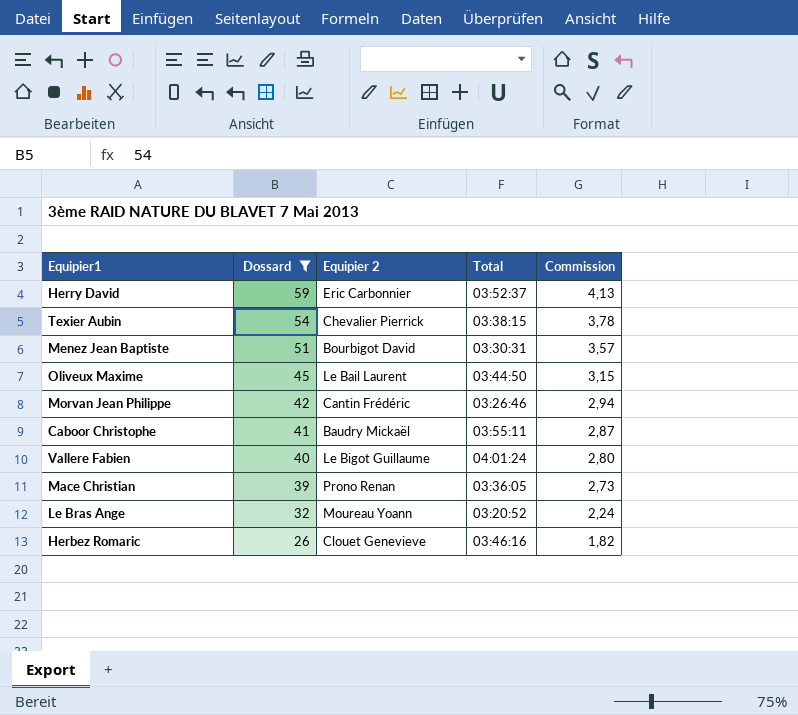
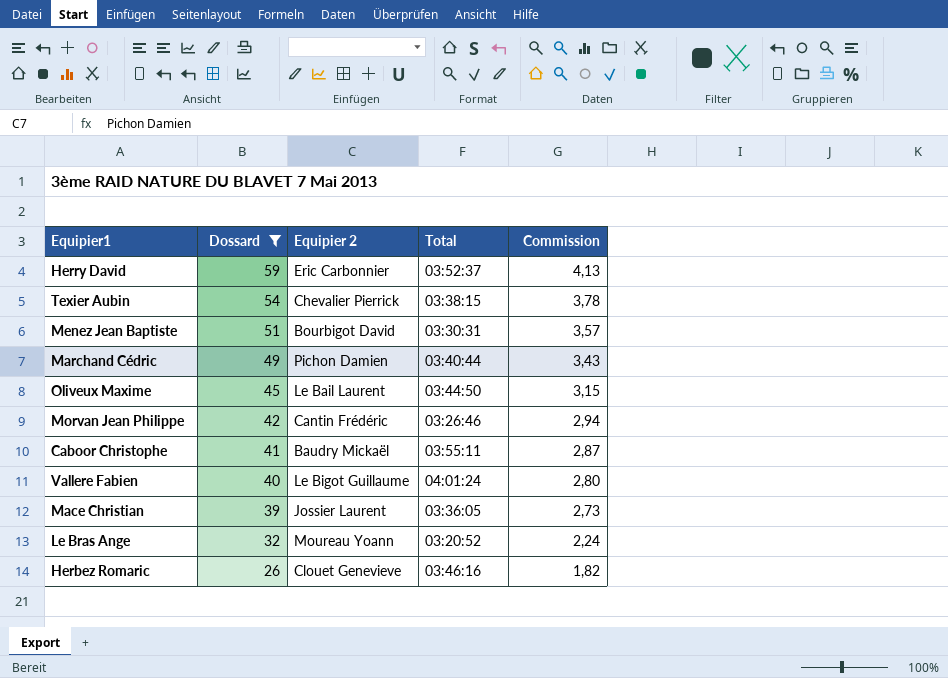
row Marchand Cédric: none -> 49 | Pichon Damien | 03:40:44 | 3,43
Mace Christian | Equipier 2: Prono Renan -> Jossier Laurent

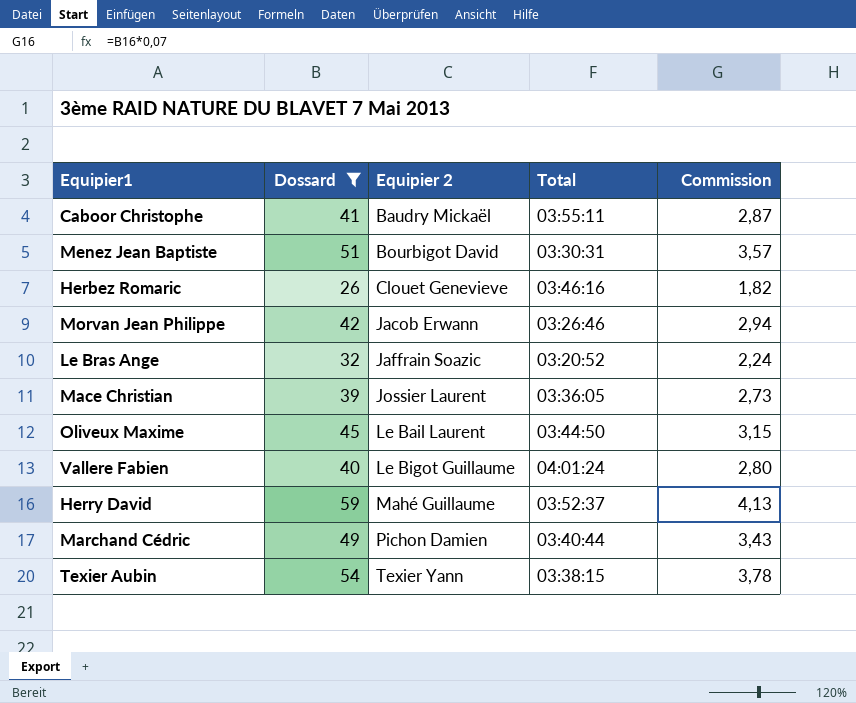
row order: Dossard descending -> Equipier 2 ascending
Morvan Jean Philippe | Equipier 2: Cantin Frédéric -> Jacob Erwann
Le Bras Ange | Equipier 2: Moureau Yoann -> Jaffrain Soazic
Herry David | Equipier 2: Eric Carbonnier -> Mahé Guillaume
Texier Aubin | Equipier 2: Chevalier Pierrick -> Texier Yann

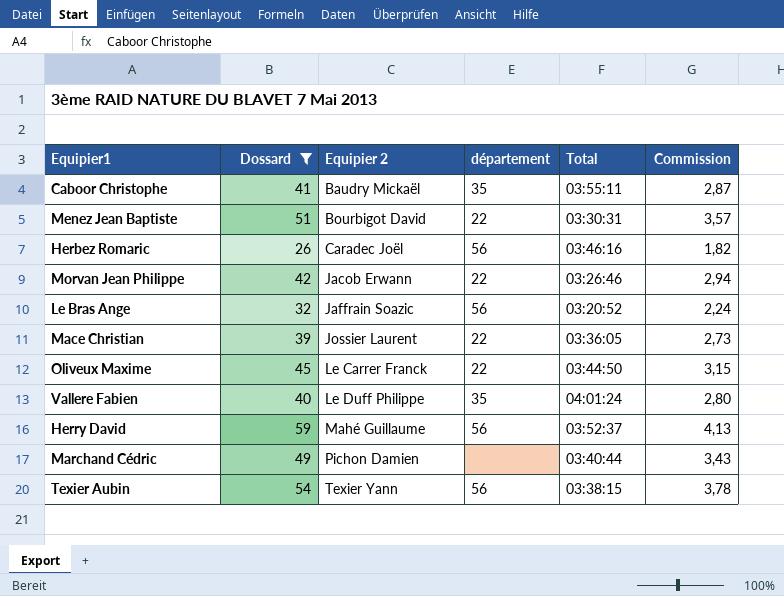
column département | position: none -> 4
Herbez Romaric | Equipier 2: Clouet Genevieve -> Caradec Joël
Oliveux Maxime | Equipier 2: Le Bail Laurent -> Le Carrer Franck
Vallere Fabien | Equipier 2: Le Bigot Guillaume -> Le Duff Philippe

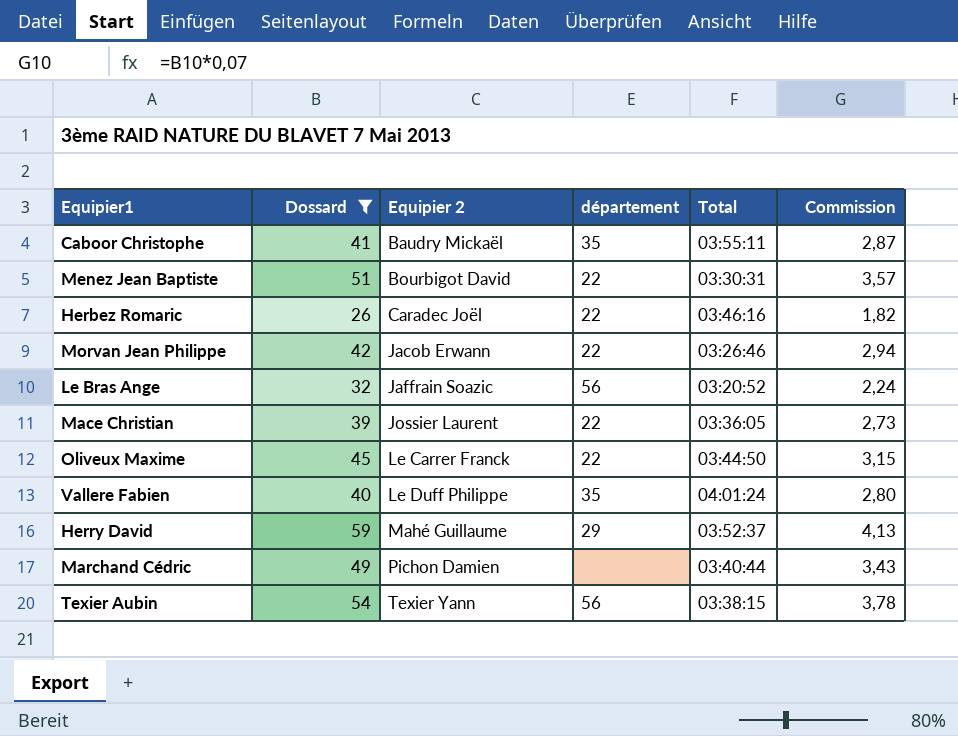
Herbez Romaric | département: 56 -> 22
Herry David | département: 56 -> 29

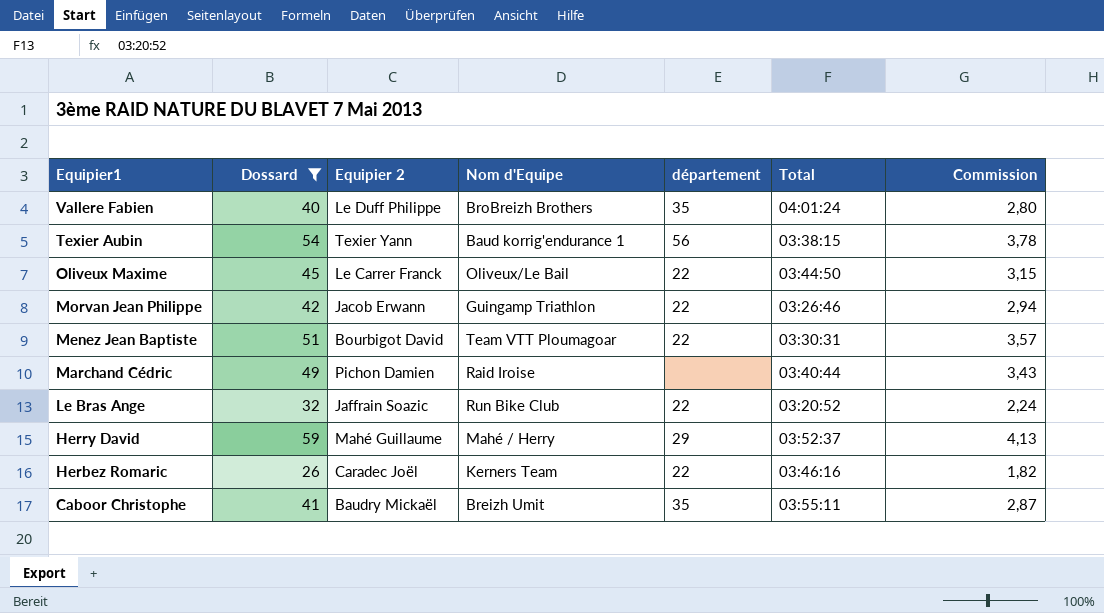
row order: Equipier 2 ascending -> Equipier1 descending
column Nom d'Equipe | position: none -> 4
row Mace Christian: 39 | Jossier Laurent | 22 | 03:36:05 | 2,73 -> none
Le Bras Ange | département: 56 -> 22

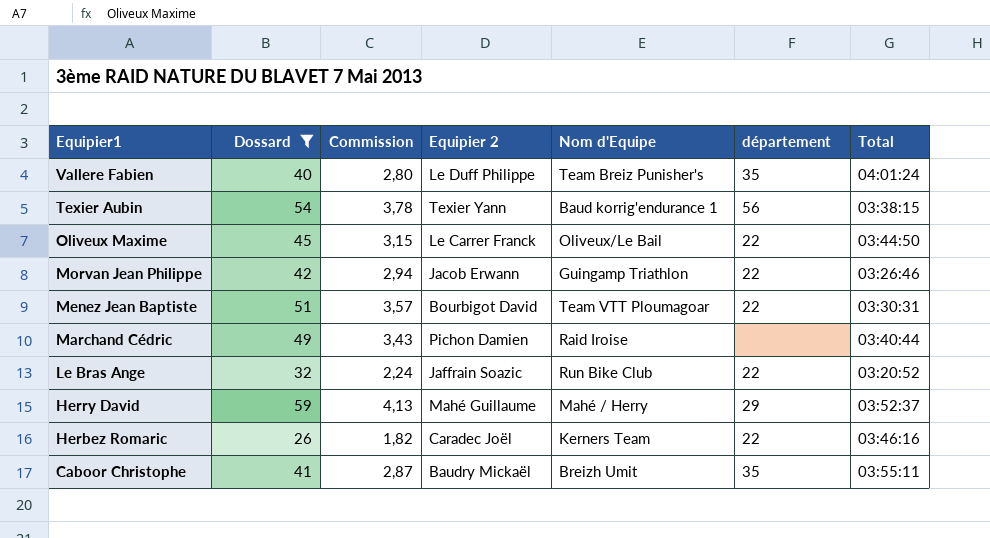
column Commission | position: 7 -> 3
Vallere Fabien | Nom d'Equipe: BroBreizh Brothers -> Team Breiz Punisher's

